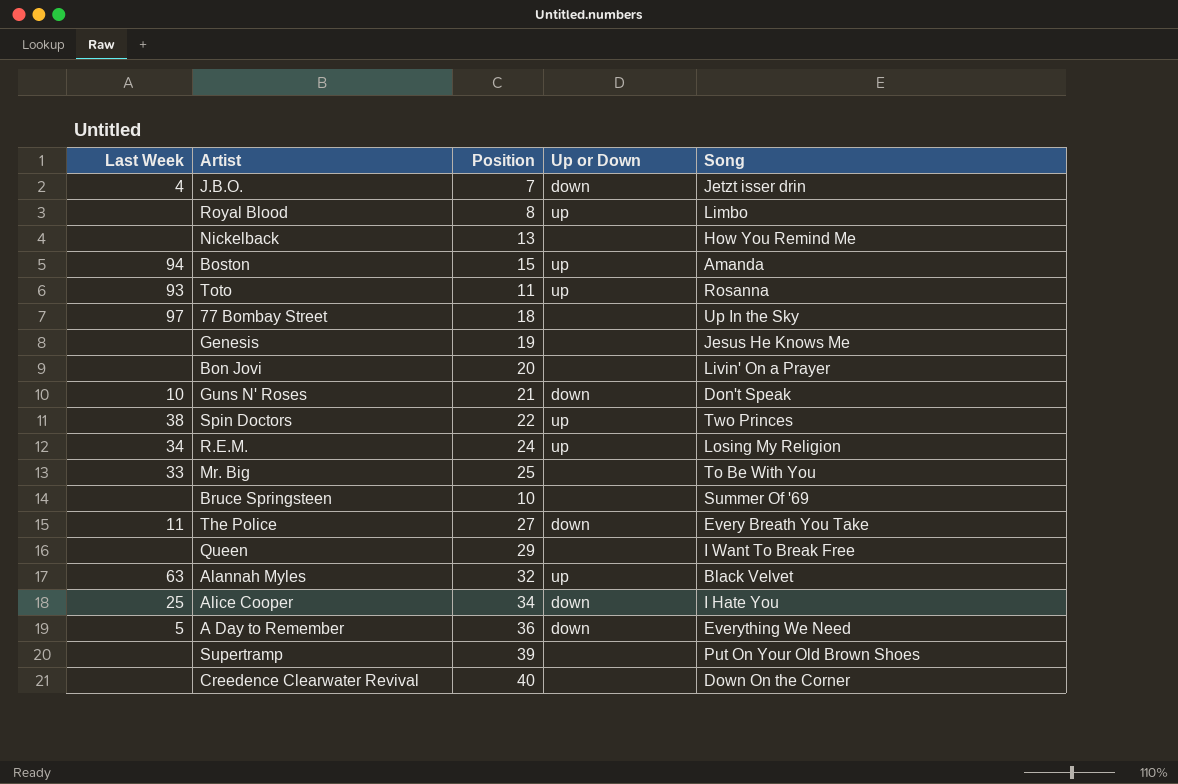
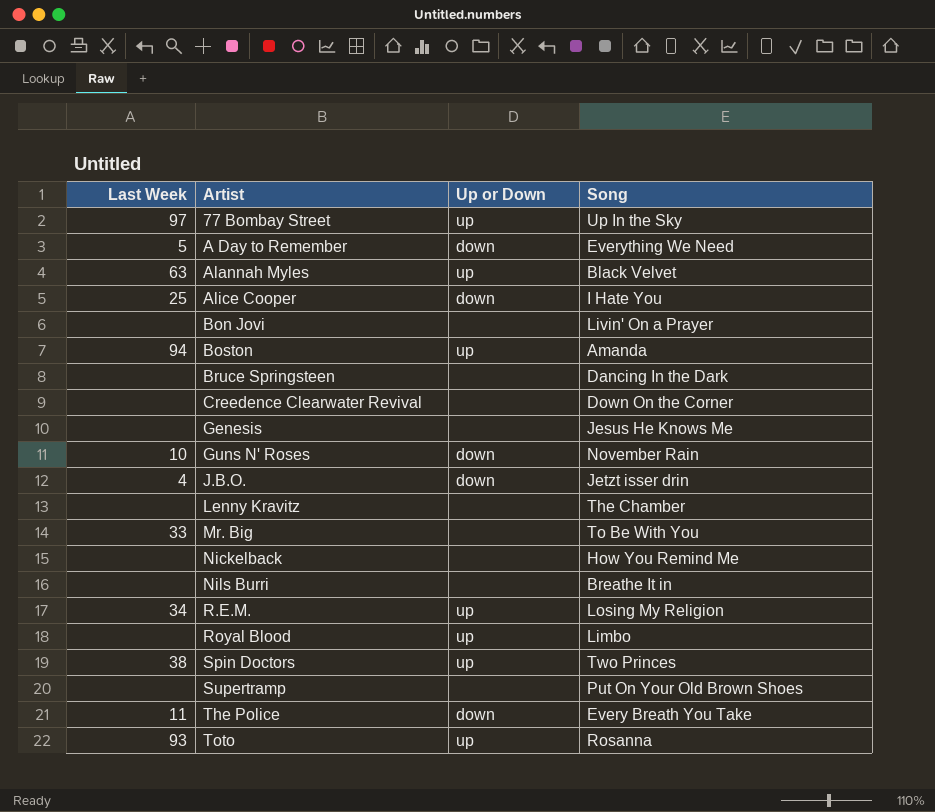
row order: none -> Artist ascending
column Position | position: 3 -> none
row Queen: none | 29 | none | I Want To Break Free -> none
77 Bombay Street | Up or Down: none -> up
Bruce Springsteen | Song: Summer Of '69 -> Dancing In the Dark
Guns N' Roses | Song: Don't Speak -> November Rain
row Lenny Kravitz: none -> none | none | The Chamber
row Nils Burri: none -> none | none | Breathe It in

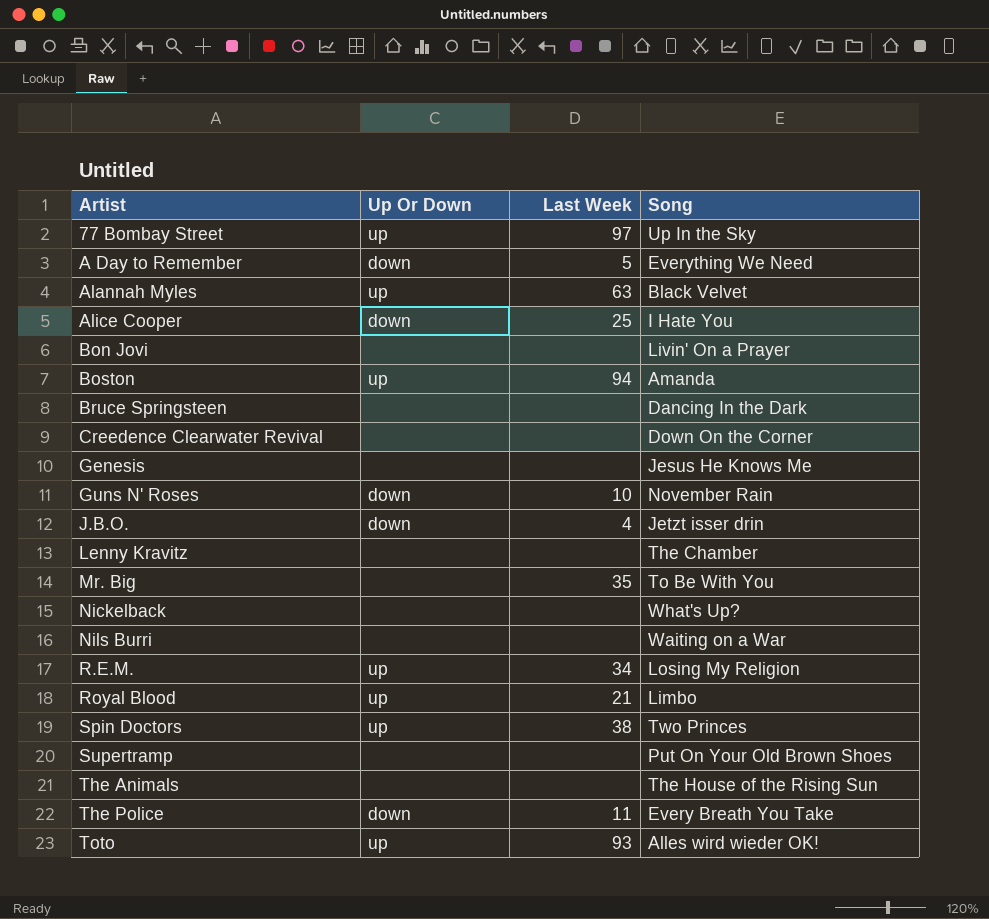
column name: Up or Down -> Up Or Down
column Last Week | position: 1 -> 3
Mr. Big | Last Week: 33 -> 35
Nickelback | Song: How You Remind Me -> What's Up?
Nils Burri | Song: Breathe It in -> Waiting on a War
Royal Blood | Last Week: none -> 21
row The Animals: none -> none | none | The House of the Rising Sun
Toto | Song: Rosanna -> Alles wird wieder OK!

